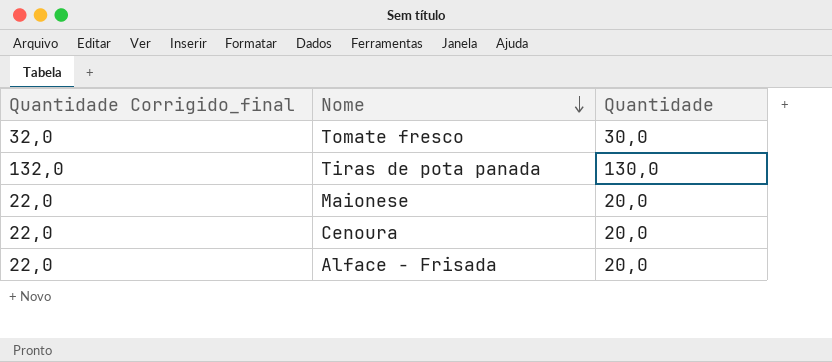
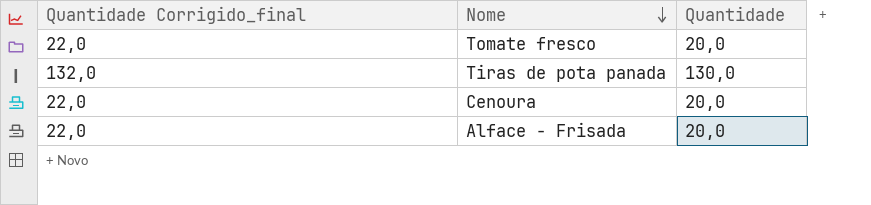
row Maionese: 22,0 | 20,0 -> none
Tomate fresco | Quantidade Corrigido_final: 32,0 -> 22,0
Tomate fresco | Quantidade: 30,0 -> 20,0

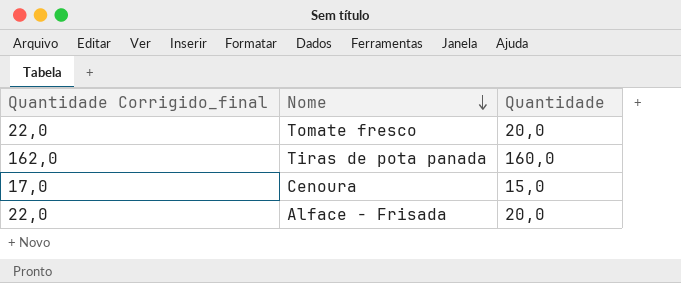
Tiras de pota panada | Quantidade Corrigido_final: 132,0 -> 162,0
Tiras de pota panada | Quantidade: 130,0 -> 160,0
Cenoura | Quantidade Corrigido_final: 22,0 -> 17,0
Cenoura | Quantidade: 20,0 -> 15,0

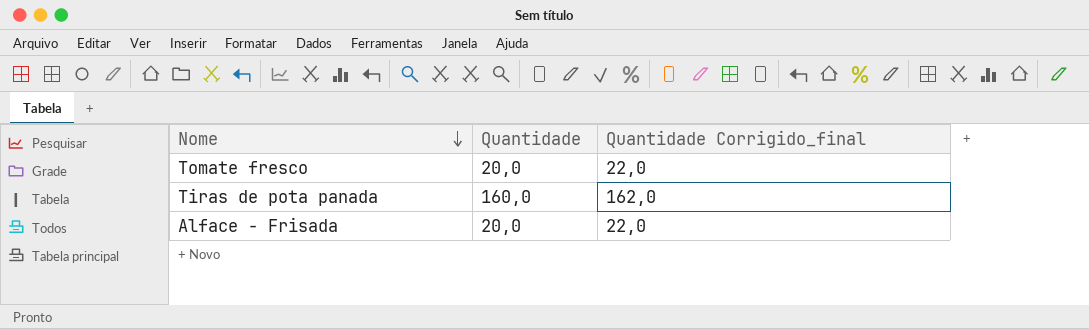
column Quantidade Corrigido_final | position: 1 -> 3
row Cenoura: 17,0 | 15,0 -> none

